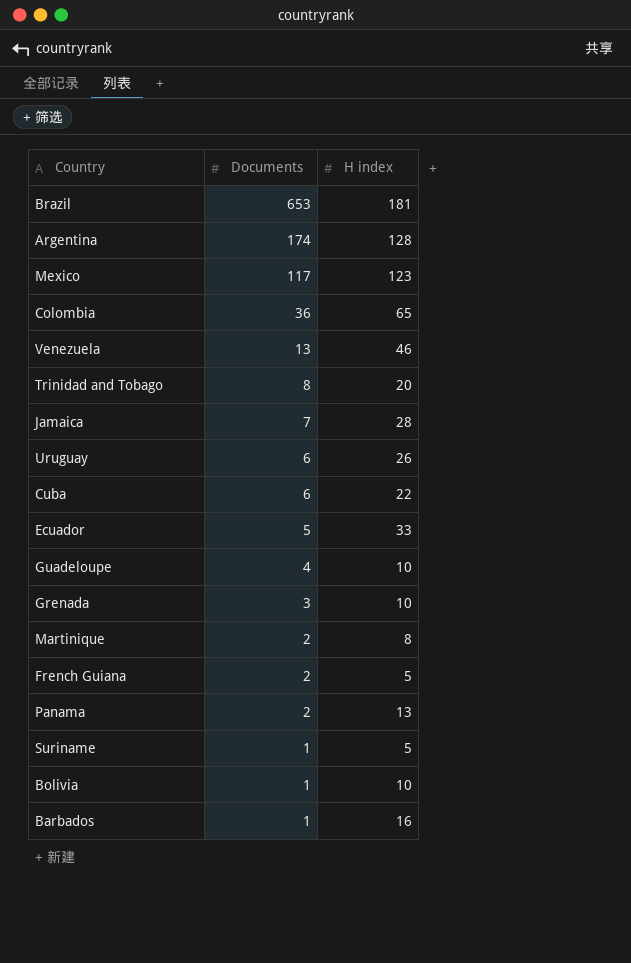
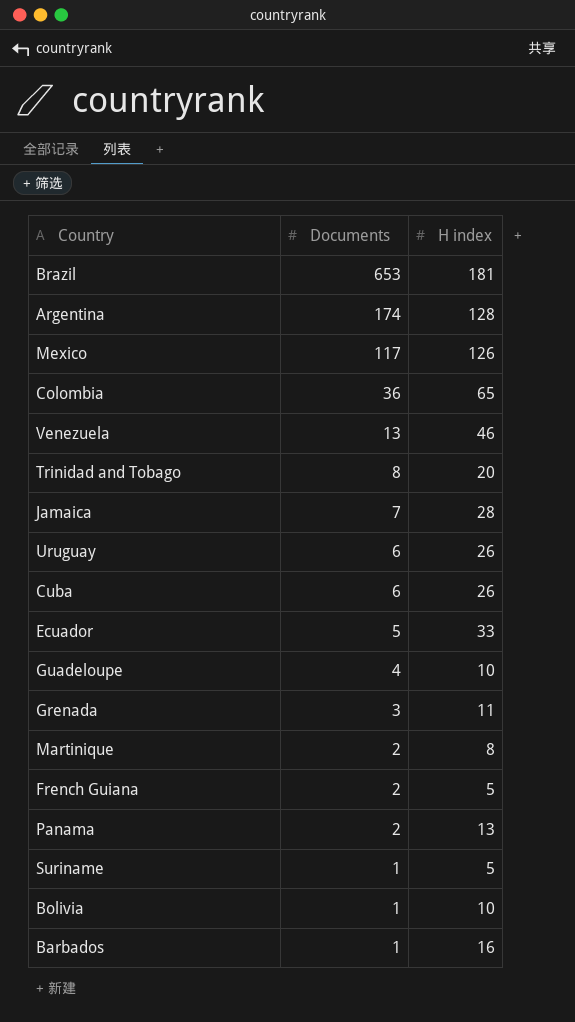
Mexico | H index: 123 -> 126
Cuba | H index: 22 -> 26
Grenada | H index: 10 -> 11

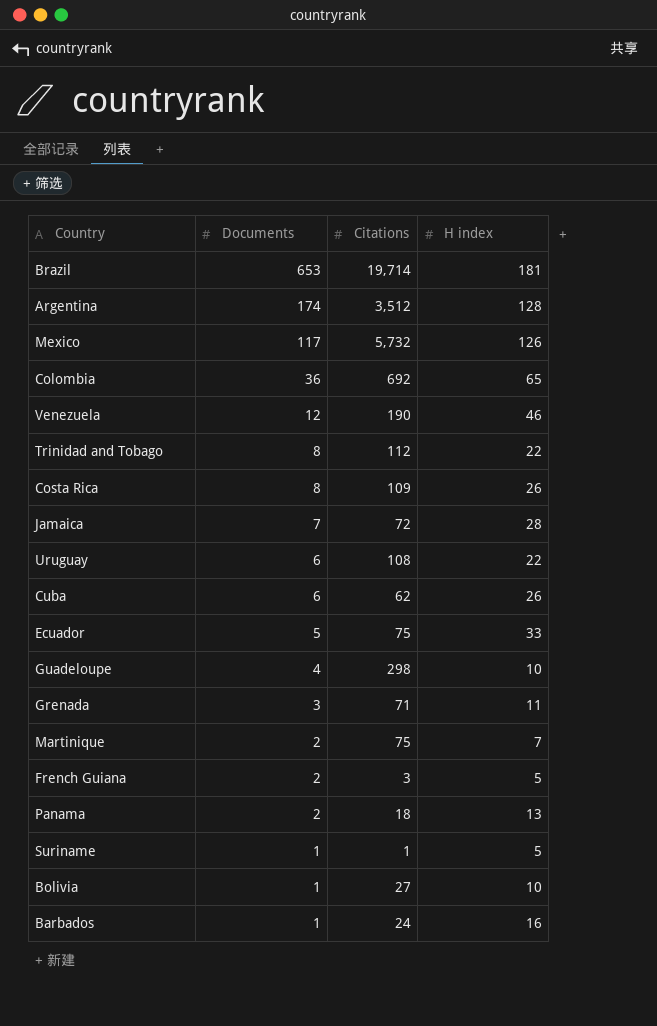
column Citations | position: none -> 3
Venezuela | Documents: 13 -> 12
Trinidad and Tobago | H index: 20 -> 22
row Costa Rica: none -> 8 | 109 | 26
Uruguay | H index: 26 -> 22
Martinique | H index: 8 -> 7

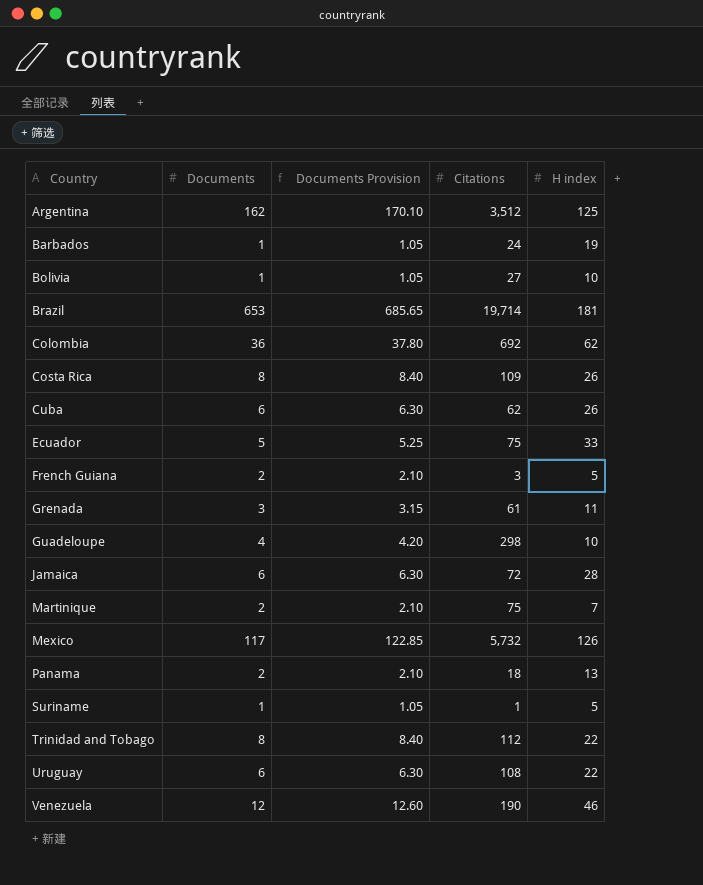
row order: Documents descending -> Country ascending
column Documents Provision | formula: none -> [Documents] * 1.05
Argentina | Documents: 174 -> 162
Argentina | H index: 128 -> 125
Barbados | H index: 16 -> 19
Colombia | H index: 65 -> 62
Grenada | Citations: 71 -> 61
Jamaica | Documents: 7 -> 6

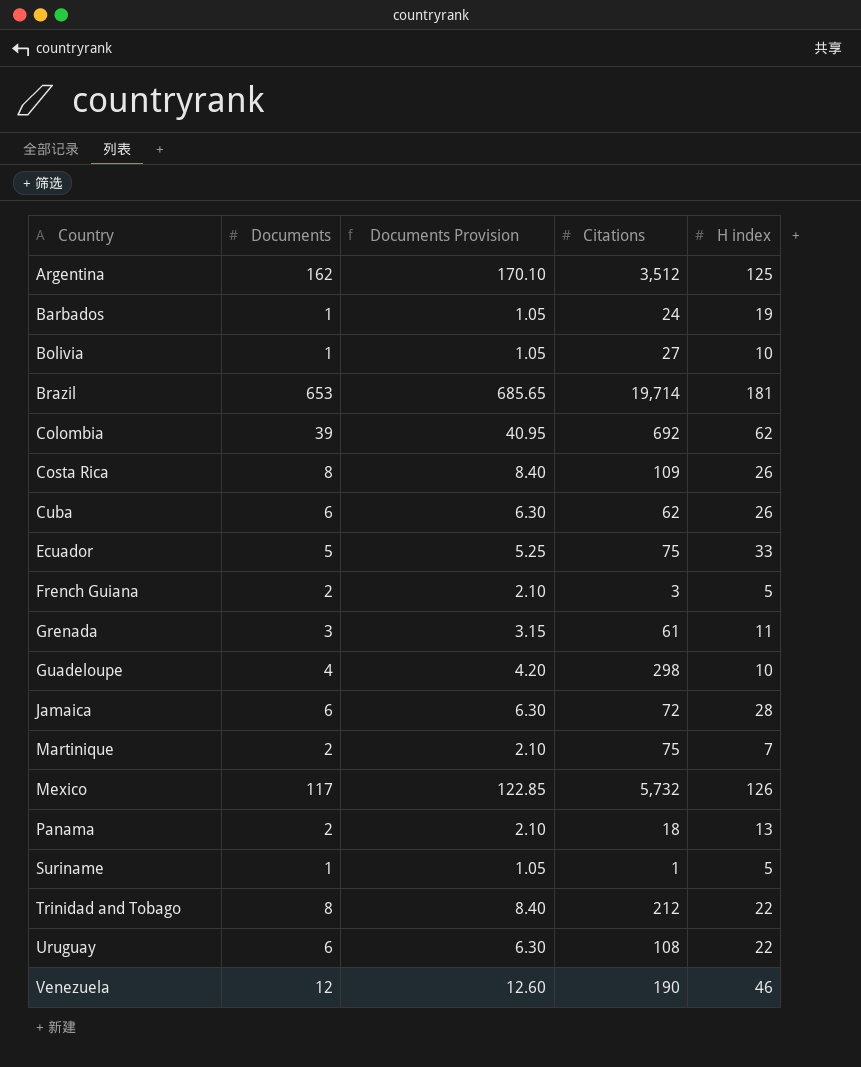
Colombia | Documents: 36 -> 39
Colombia | Documents Provision: 37.80 -> 40.95
Trinidad and Tobago | Citations: 112 -> 212

